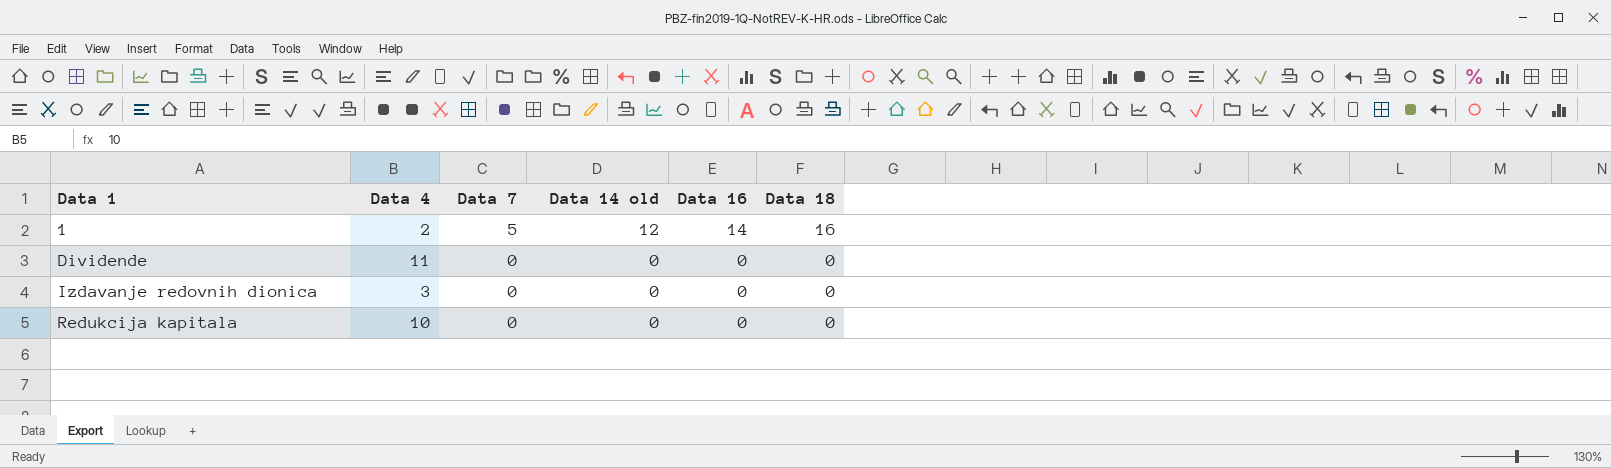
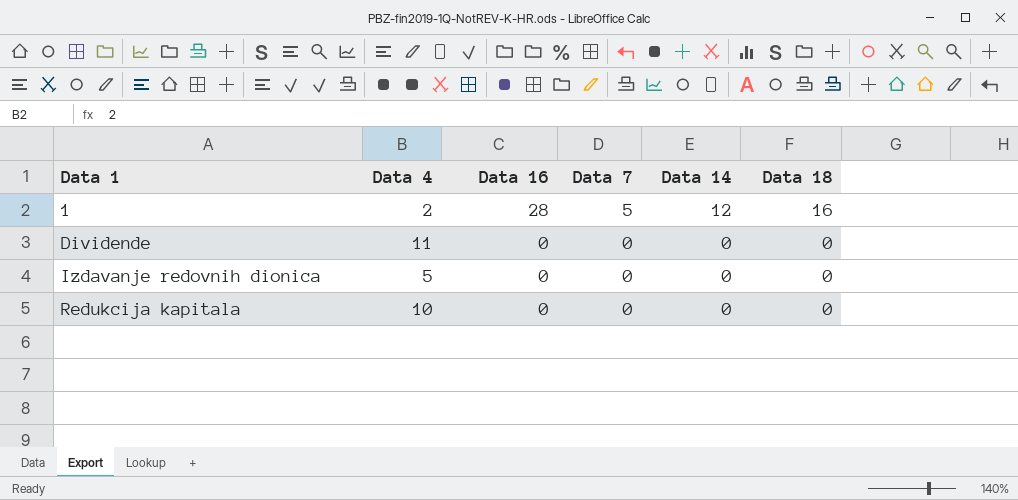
column Data 16 | position: 5 -> 3
column name: Data 14 old -> Data 14
1 | Data 16: 14 -> 28
Izdavanje redovnih dionica | Data 4: 3 -> 5

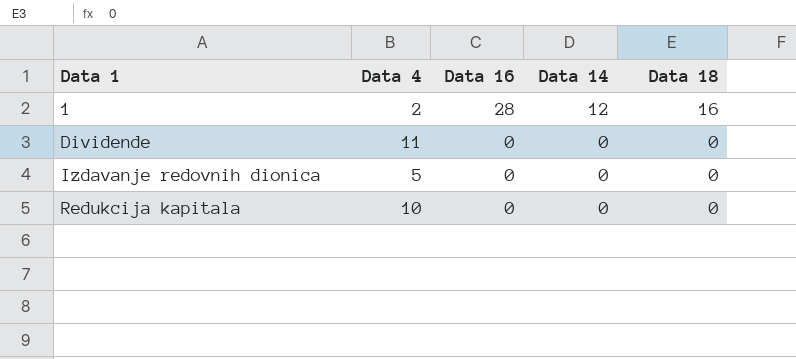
column Data 7 | position: 4 -> none

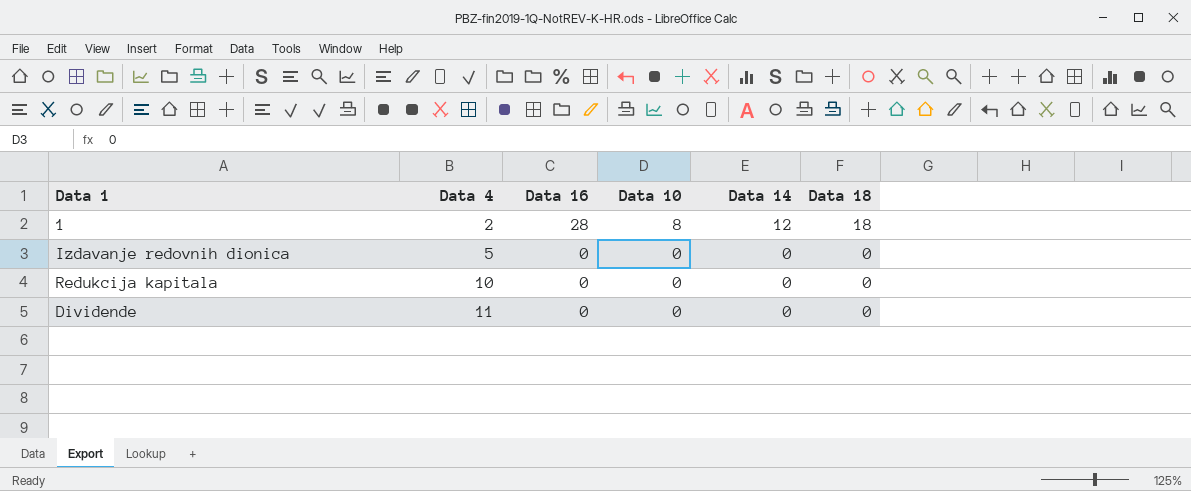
row order: Data 1 ascending -> Data 4 ascending
column Data 10 | position: none -> 4
1 | Data 18: 16 -> 18

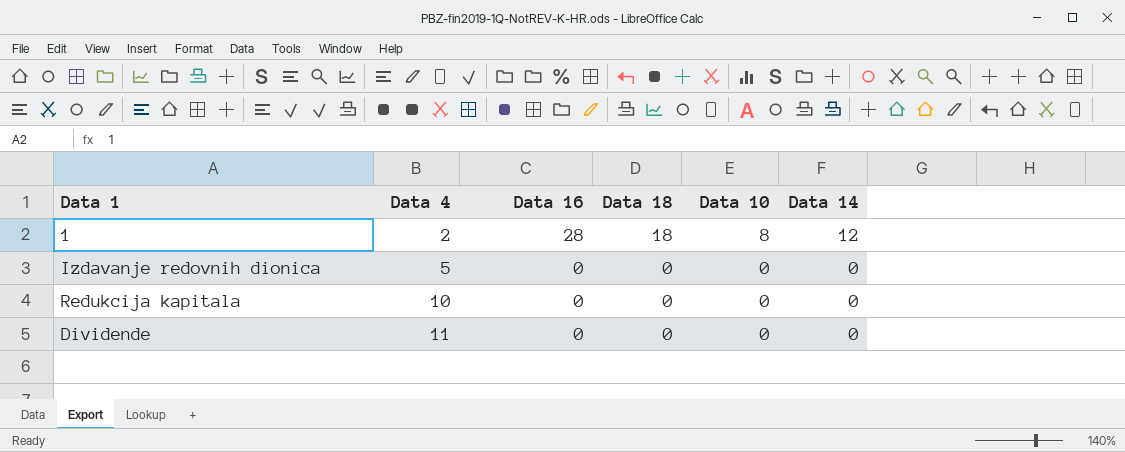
column Data 18 | position: 6 -> 4

